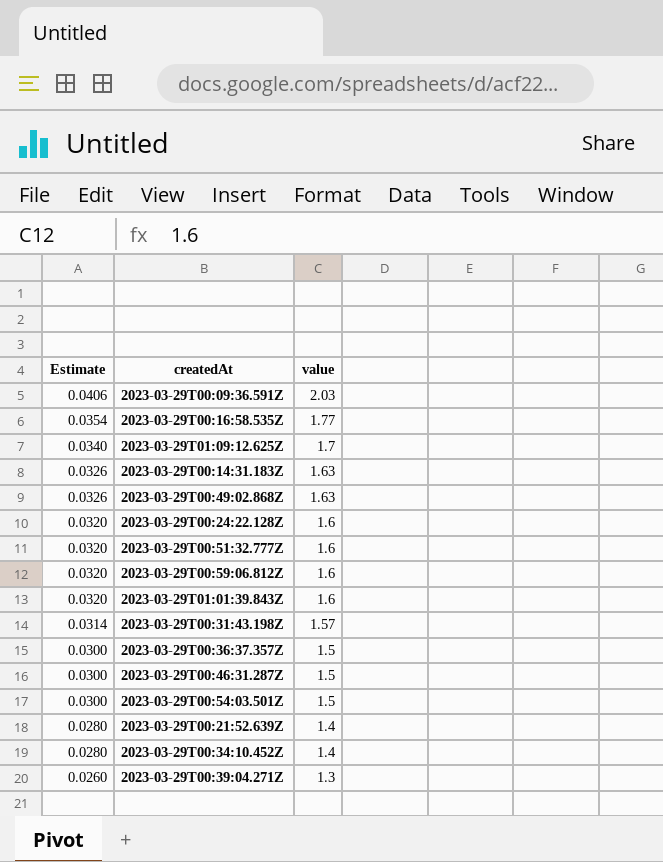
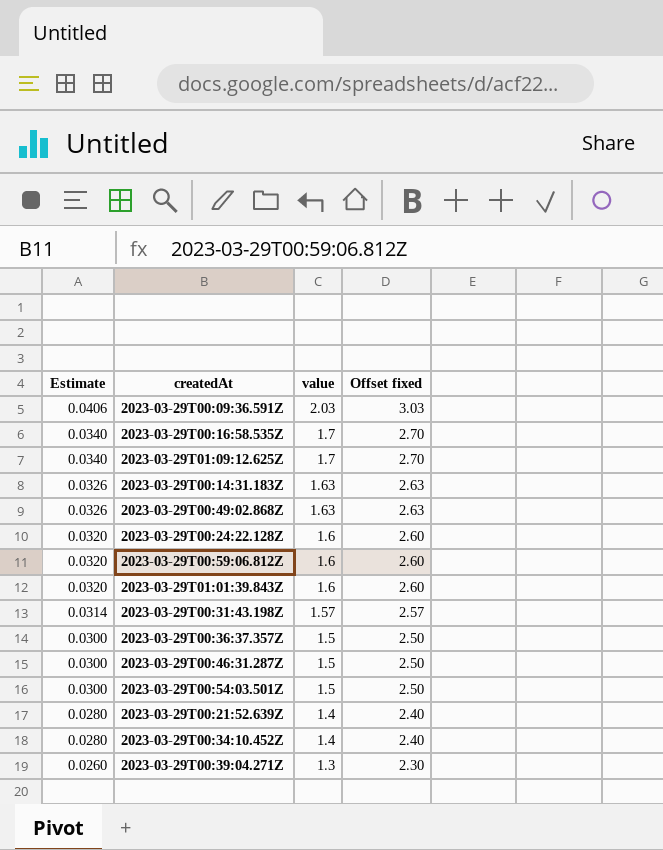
column Offset fixed | formula: none -> [value] + 1
row 2023-03-29T00:51:32.777Z: 0.0320 | 1.6 -> none
2023-03-29T00:16:58.535Z | Estimate: 0.0354 -> 0.0340
2023-03-29T00:16:58.535Z | value: 1.77 -> 1.7

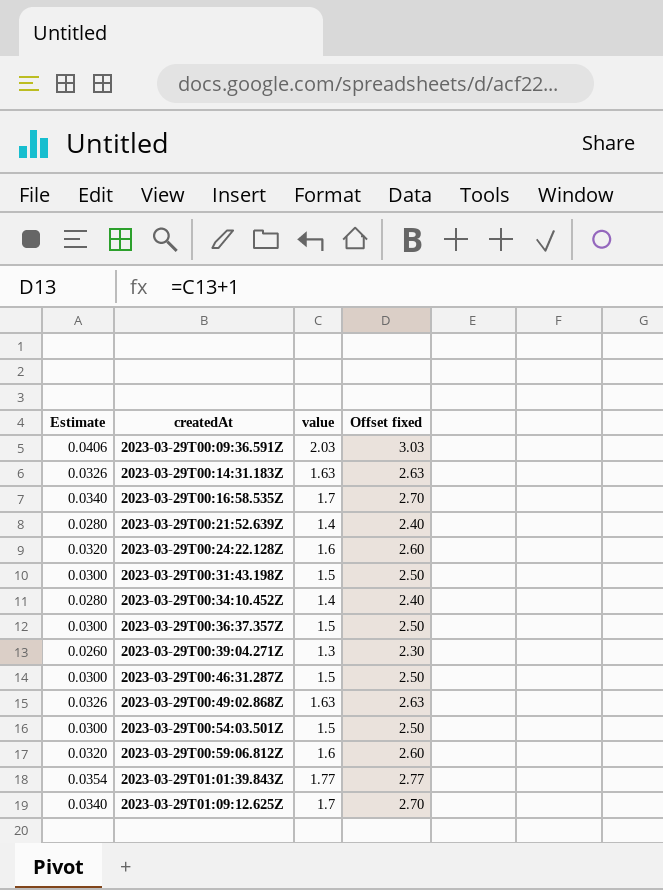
row order: Estimate descending -> createdAt ascending
2023-03-29T00:31:43.198Z | Estimate: 0.0314 -> 0.0300
2023-03-29T00:31:43.198Z | value: 1.57 -> 1.5
2023-03-29T00:31:43.198Z | Offset fixed: 2.57 -> 2.50
2023-03-29T01:01:39.843Z | Estimate: 0.0320 -> 0.0354
2023-03-29T01:01:39.843Z | value: 1.6 -> 1.77
2023-03-29T01:01:39.843Z | Offset fixed: 2.60 -> 2.77

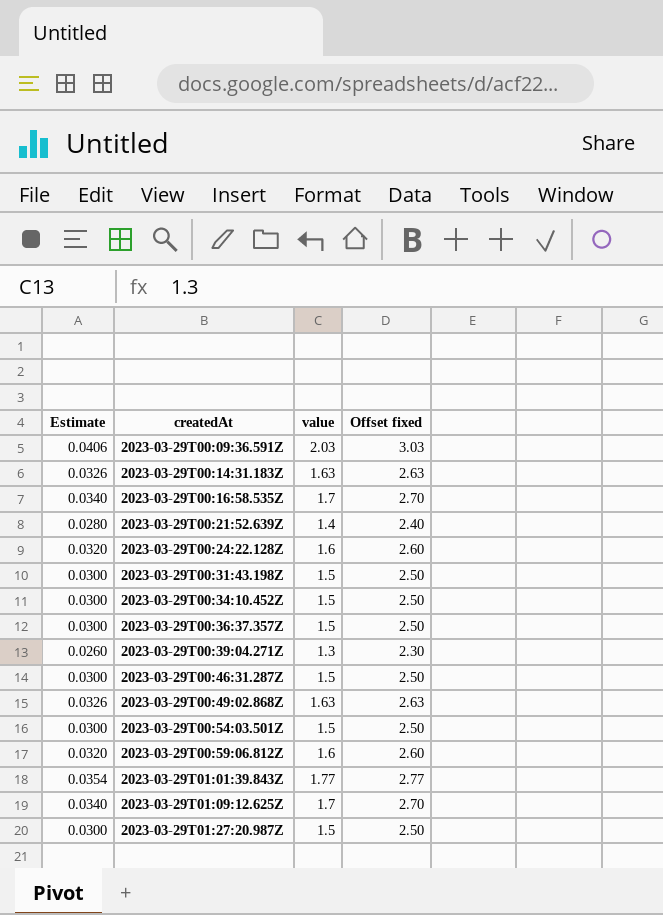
2023-03-29T00:34:10.452Z | Estimate: 0.0280 -> 0.0300
2023-03-29T00:34:10.452Z | value: 1.4 -> 1.5
2023-03-29T00:34:10.452Z | Offset fixed: 2.40 -> 2.50
row 2023-03-29T01:27:20.987Z: none -> 0.0300 | 1.5 | 2.50

